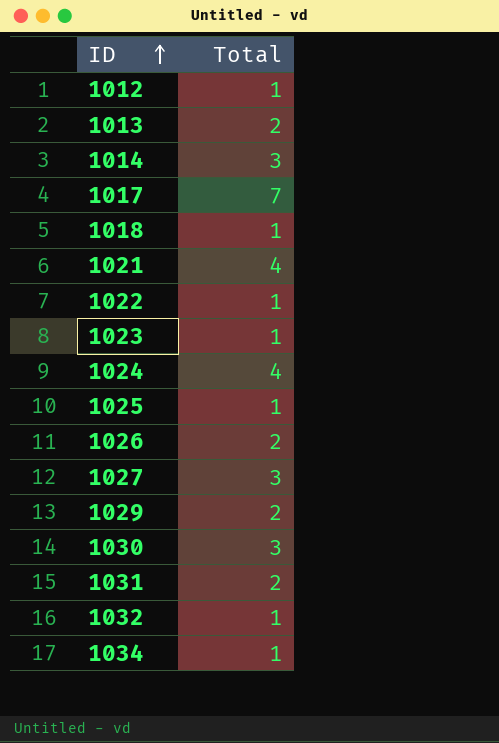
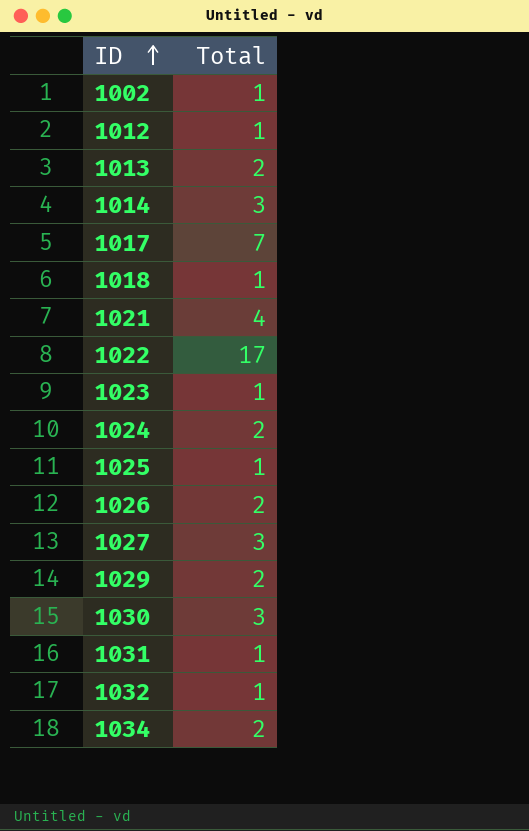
row 1002: none -> 1
1022 | Total: 1 -> 17
1024 | Total: 4 -> 2
1031 | Total: 2 -> 1
1034 | Total: 1 -> 2

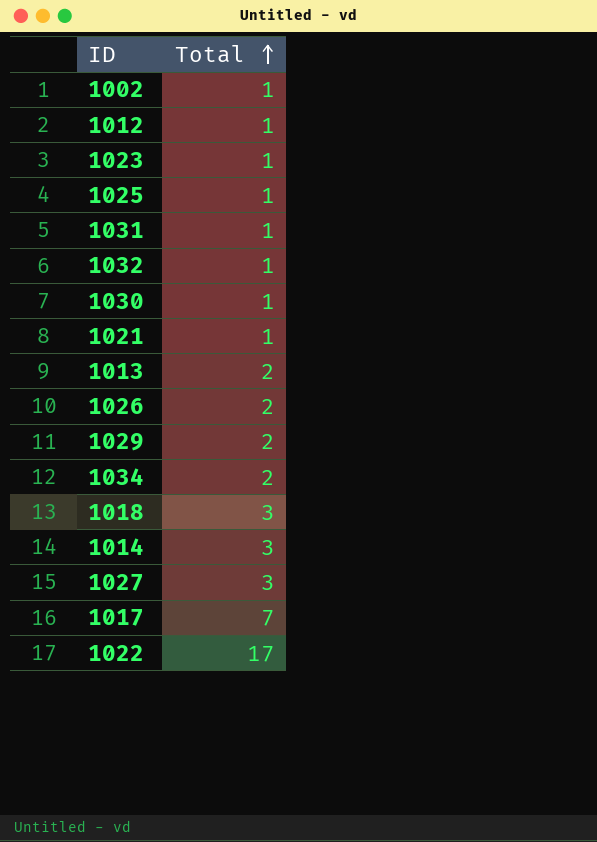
row order: ID ascending -> Total ascending
row 1024: 2 -> none
1030 | Total: 3 -> 1
1021 | Total: 4 -> 1
1018 | Total: 1 -> 3

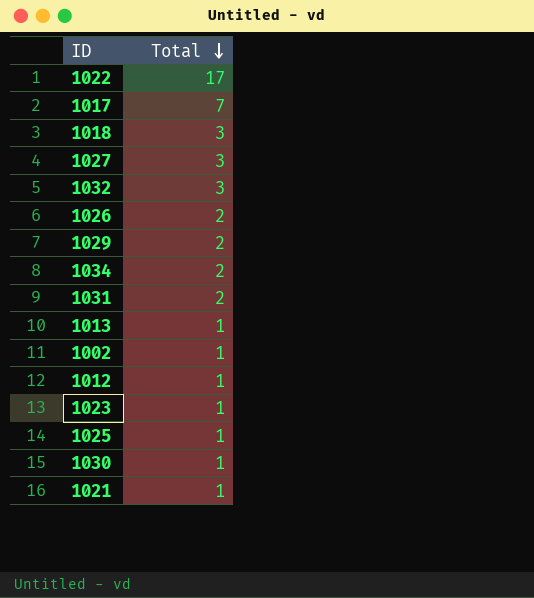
row order: Total ascending -> Total descending
row 1014: 3 -> none
1032 | Total: 1 -> 3
1031 | Total: 1 -> 2
1013 | Total: 2 -> 1

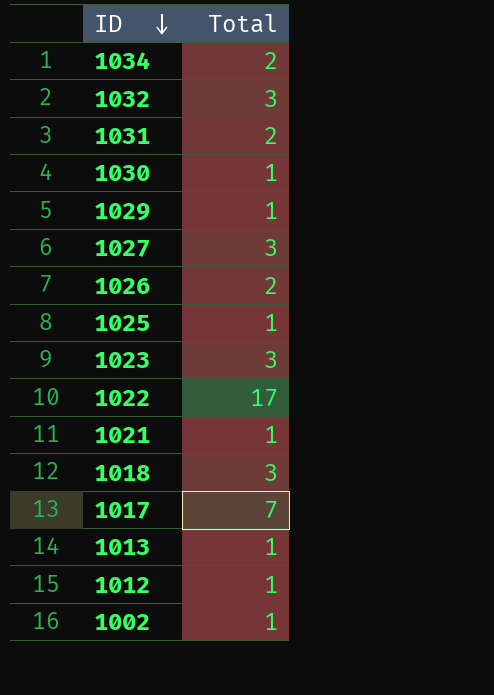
row order: Total descending -> ID descending
1029 | Total: 2 -> 1
1023 | Total: 1 -> 3

